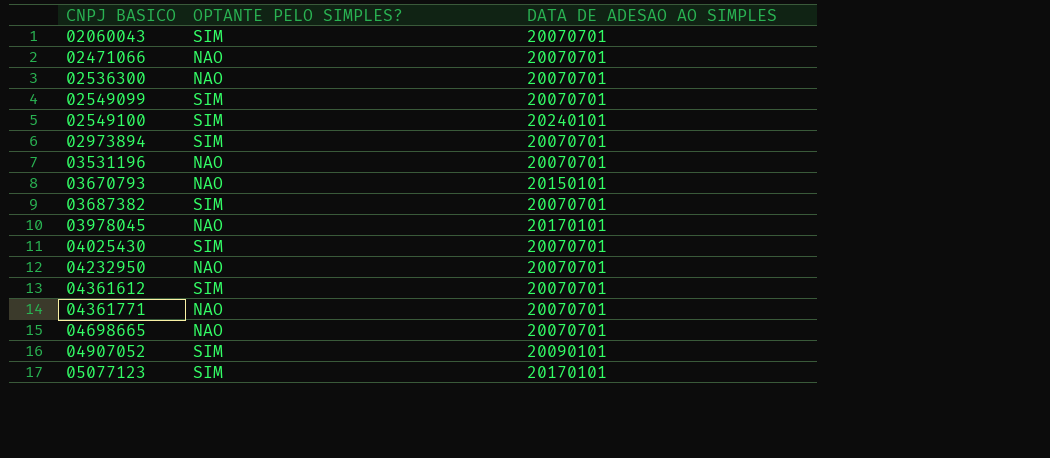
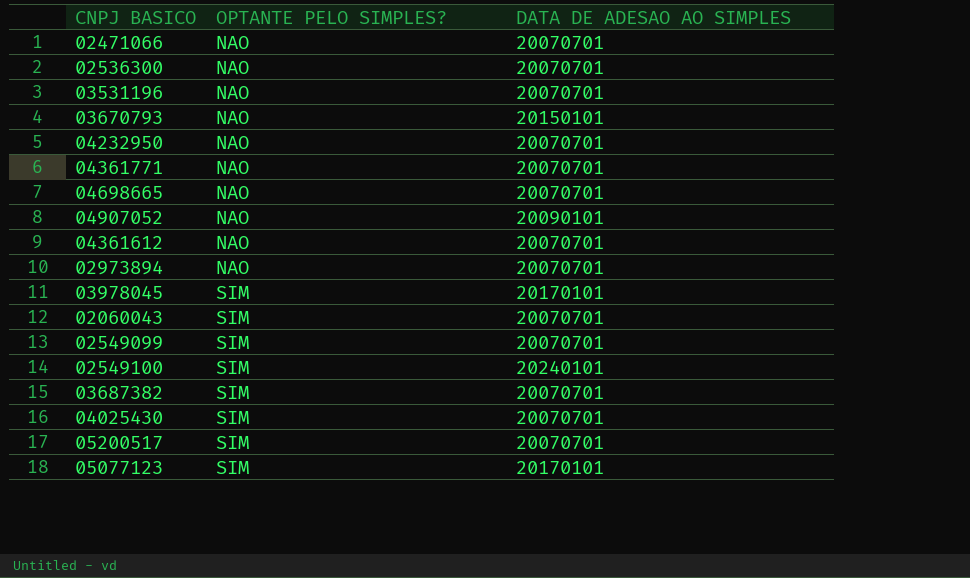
row order: CNPJ BASICO ascending -> OPTANTE PELO SIMPLES? ascending
04907052 | OPTANTE PELO SIMPLES?: SIM -> NAO
04361612 | OPTANTE PELO SIMPLES?: SIM -> NAO
02973894 | OPTANTE PELO SIMPLES?: SIM -> NAO
03978045 | OPTANTE PELO SIMPLES?: NAO -> SIM
row 05200517: none -> SIM | 20070701

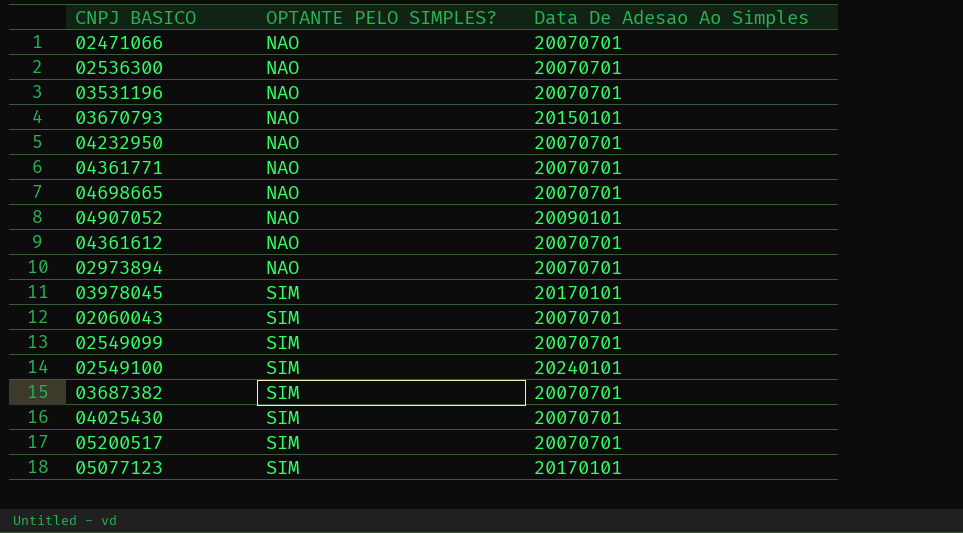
column name: DATA DE ADESAO AO SIMPLES -> Data De Adesao Ao Simples

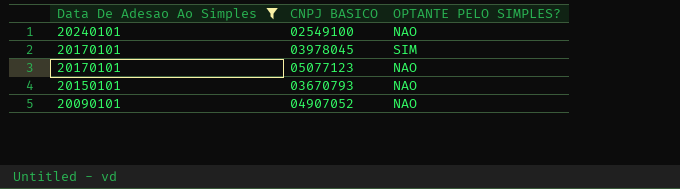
filter: none -> Data De Adesao Ao Simples != 20070701
row order: OPTANTE PELO SIMPLES? ascending -> Data De Adesao Ao Simples descending
column Data De Adesao Ao Simples | position: 3 -> 1
02549100 | OPTANTE PELO SIMPLES?: SIM -> NAO
05077123 | OPTANTE PELO SIMPLES?: SIM -> NAO

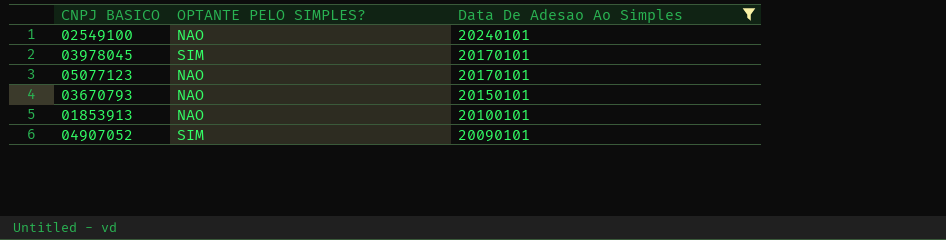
column Data De Adesao Ao Simples | position: 1 -> 3
row 01853913: none -> NAO | 20100101
04907052 | OPTANTE PELO SIMPLES?: NAO -> SIM

